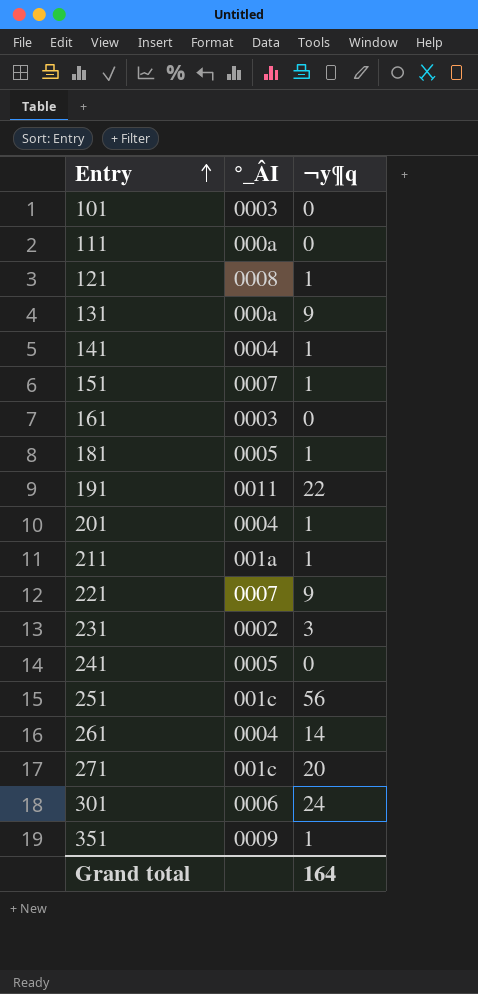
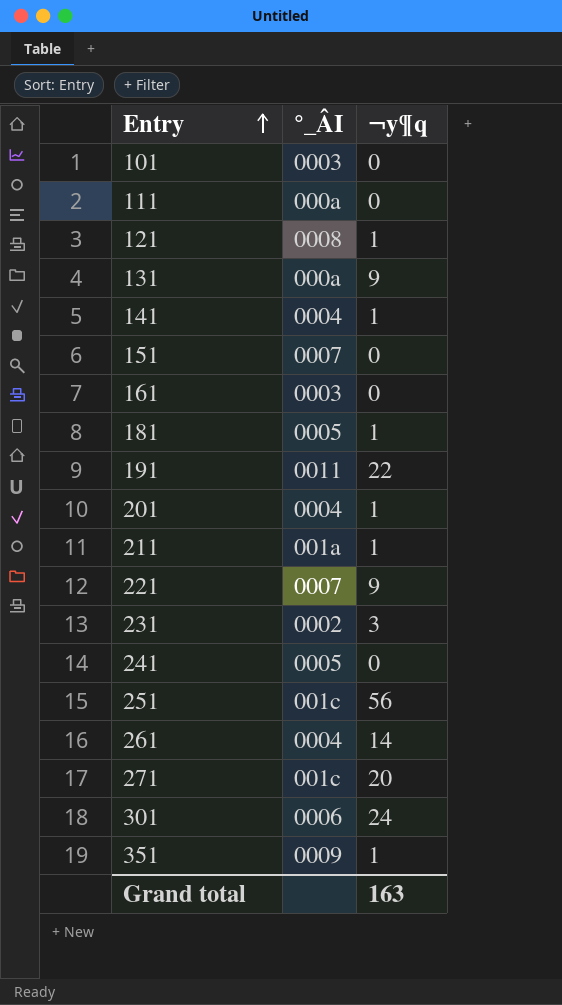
151 | ¬y¶q: 1 -> 0
Grand total | ¬y¶q: 164 -> 163

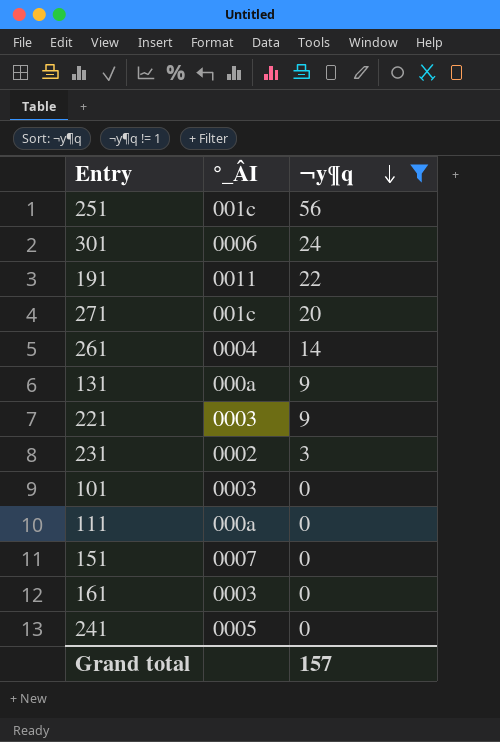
filter: none -> ¬y¶q != 1
row order: Entry ascending -> ¬y¶q descending
221 | °_ÂI: 0007 -> 0003
Grand total | ¬y¶q: 163 -> 157

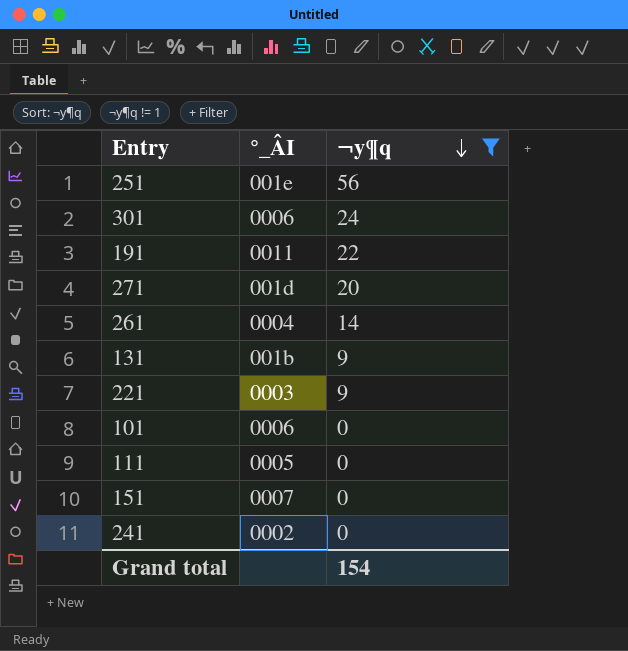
row 231: 0002 | 3 -> none
row 161: 0003 | 0 -> none
251 | °_ÂI: 001c -> 001e
271 | °_ÂI: 001c -> 001d
131 | °_ÂI: 000a -> 001b
101 | °_ÂI: 0003 -> 0006
111 | °_ÂI: 000a -> 0005
241 | °_ÂI: 0005 -> 0002
Grand total | ¬y¶q: 157 -> 154

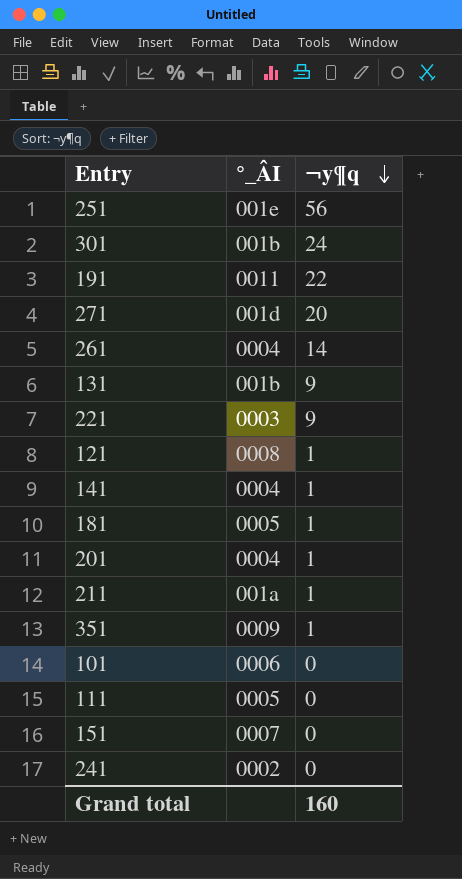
filter: ¬y¶q != 1 -> none
301 | °_ÂI: 0006 -> 001b
Grand total | ¬y¶q: 154 -> 160

